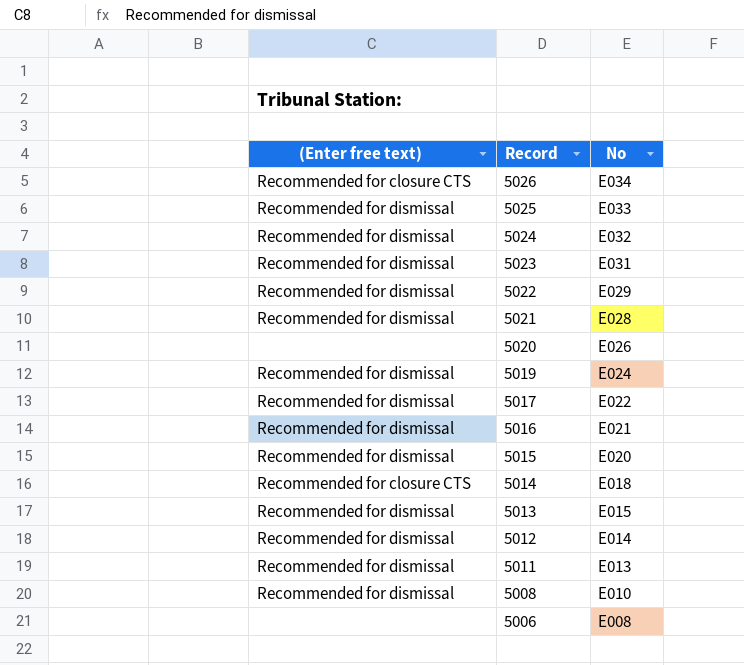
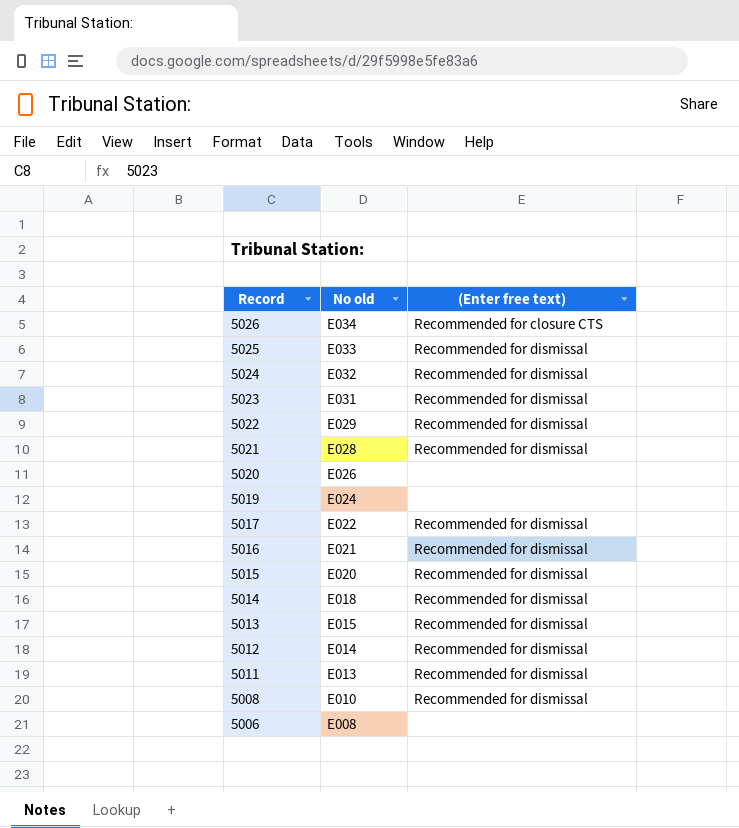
column name: No -> No old
column (Enter free text) | position: 1 -> 3
5019 | (Enter free text): Recommended for dismissal -> none
5014 | (Enter free text): Recommended for closure CTS -> Recommended for dismissal

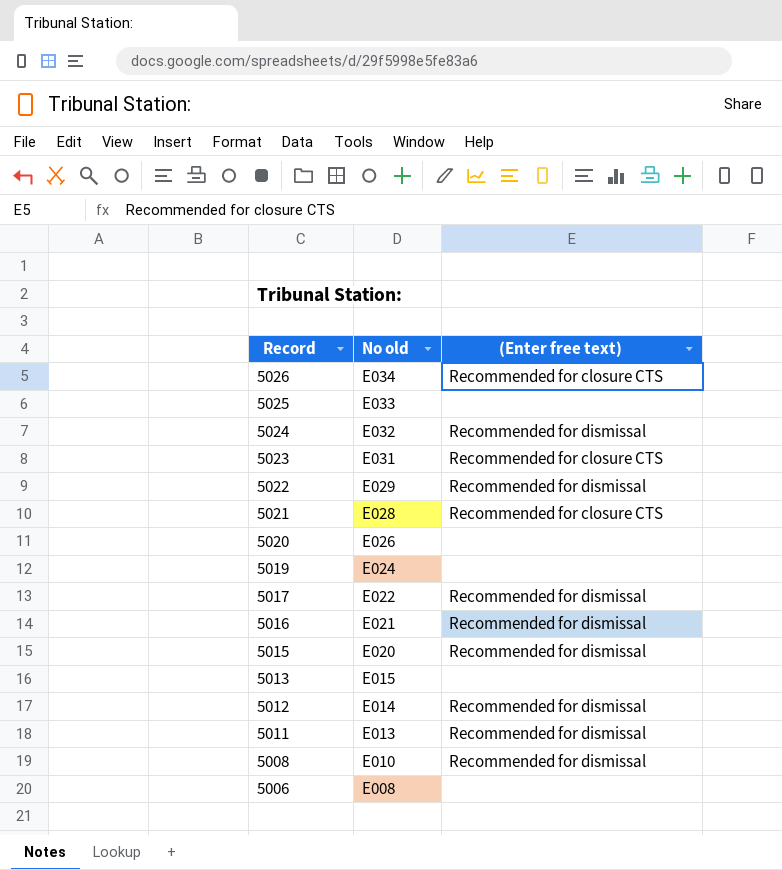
row 5014: E018 | Recommended for dismissal -> none
5025 | (Enter free text): Recommended for dismissal -> none
5023 | (Enter free text): Recommended for dismissal -> Recommended for closure CTS
5021 | (Enter free text): Recommended for dismissal -> Recommended for closure CTS
5013 | (Enter free text): Recommended for dismissal -> none

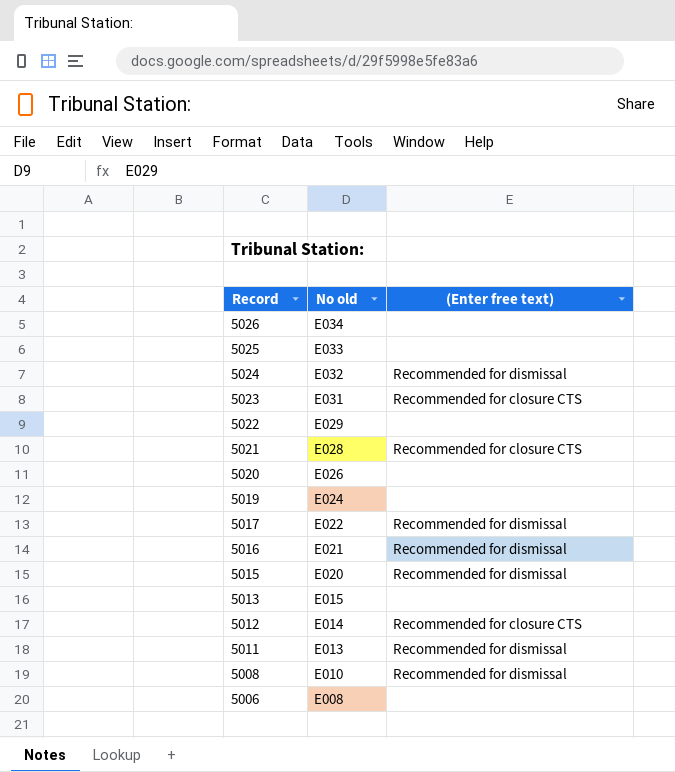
5026 | (Enter free text): Recommended for closure CTS -> none
5022 | (Enter free text): Recommended for dismissal -> none
5012 | (Enter free text): Recommended for dismissal -> Recommended for closure CTS

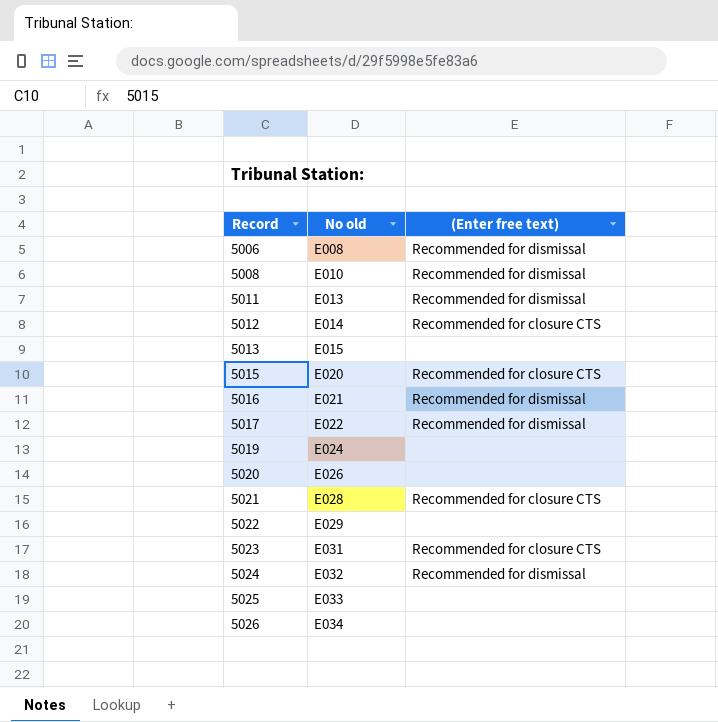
row order: Record descending -> Record ascending
5006 | (Enter free text): none -> Recommended for dismissal
5015 | (Enter free text): Recommended for dismissal -> Recommended for closure CTS

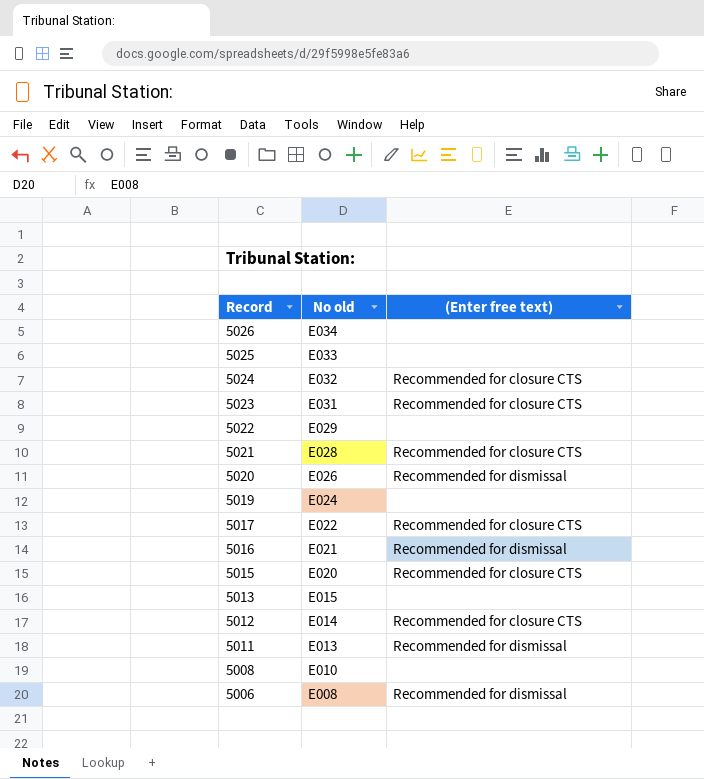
row order: Record ascending -> Record descending
5024 | (Enter free text): Recommended for dismissal -> Recommended for closure CTS
5020 | (Enter free text): none -> Recommended for dismissal
5017 | (Enter free text): Recommended for dismissal -> Recommended for closure CTS
5008 | (Enter free text): Recommended for dismissal -> none

